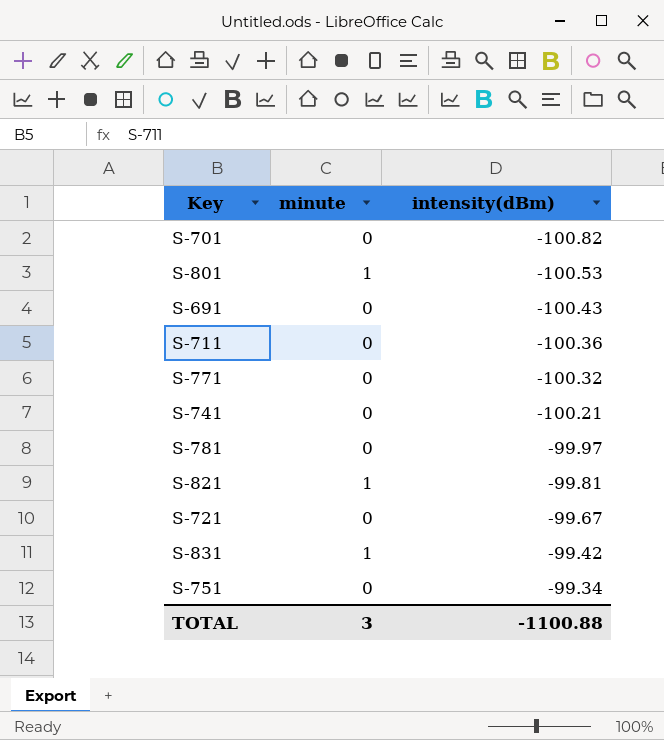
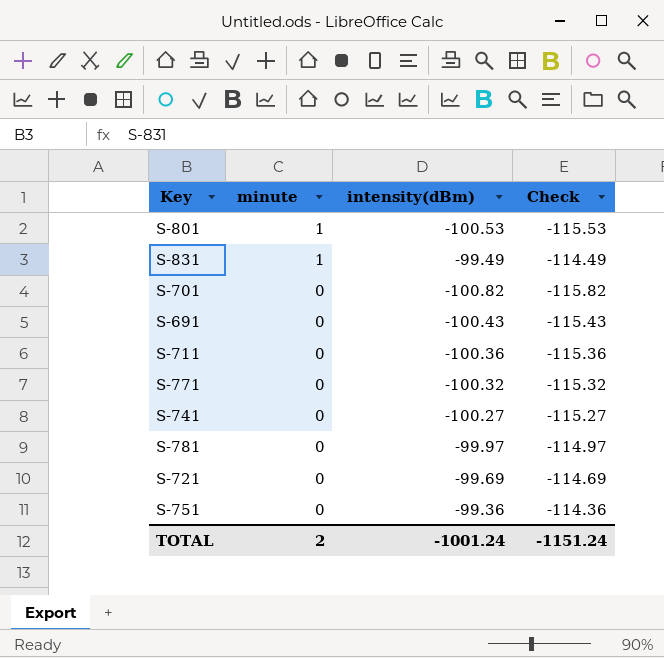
row order: intensity(dBm) ascending -> minute descending
column Check | formula: none -> [intensity(dBm)] - 15
row S-821: 1 | -99.81 -> none
S-831 | intensity(dBm): -99.42 -> -99.49
S-741 | intensity(dBm): -100.21 -> -100.27
S-721 | intensity(dBm): -99.67 -> -99.69
S-751 | intensity(dBm): -99.34 -> -99.36
TOTAL | minute: 3 -> 2
TOTAL | intensity(dBm): -1100.88 -> -1001.24

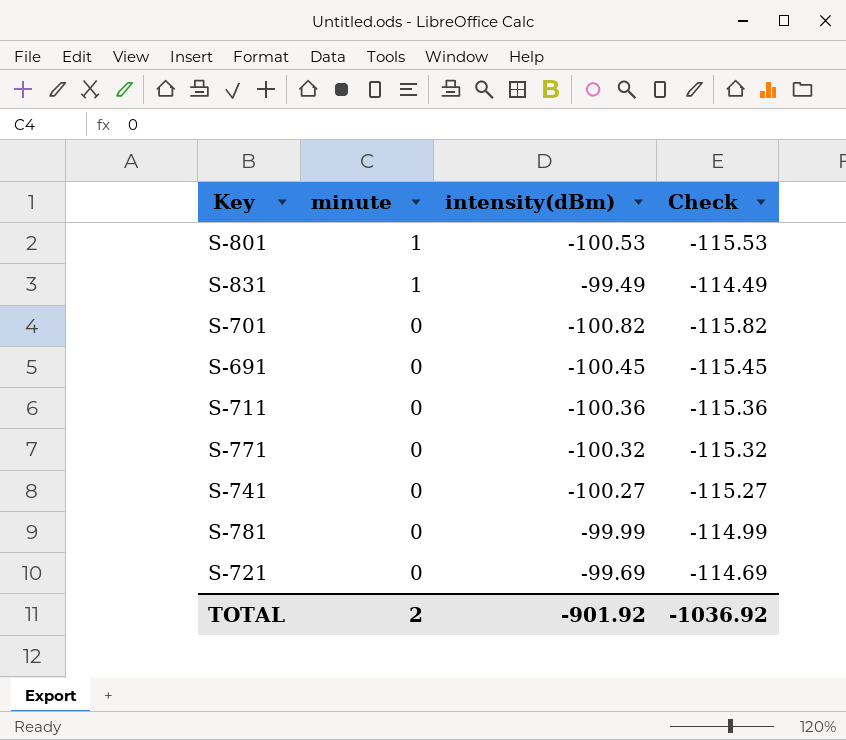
row S-751: 0 | -99.36 | -114.36 -> none
S-691 | intensity(dBm): -100.43 -> -100.45
S-691 | Check: -115.43 -> -115.45
S-781 | intensity(dBm): -99.97 -> -99.99
S-781 | Check: -114.97 -> -114.99
TOTAL | intensity(dBm): -1001.24 -> -901.92
TOTAL | Check: -1151.24 -> -1036.92

